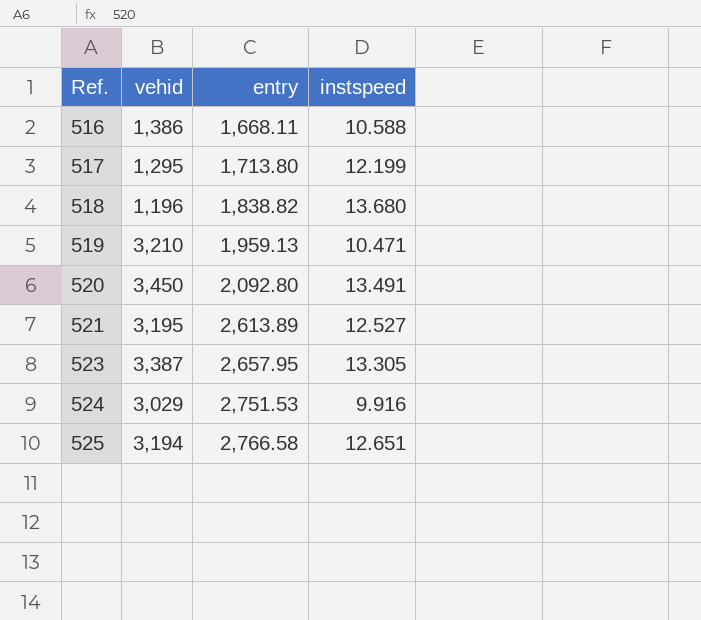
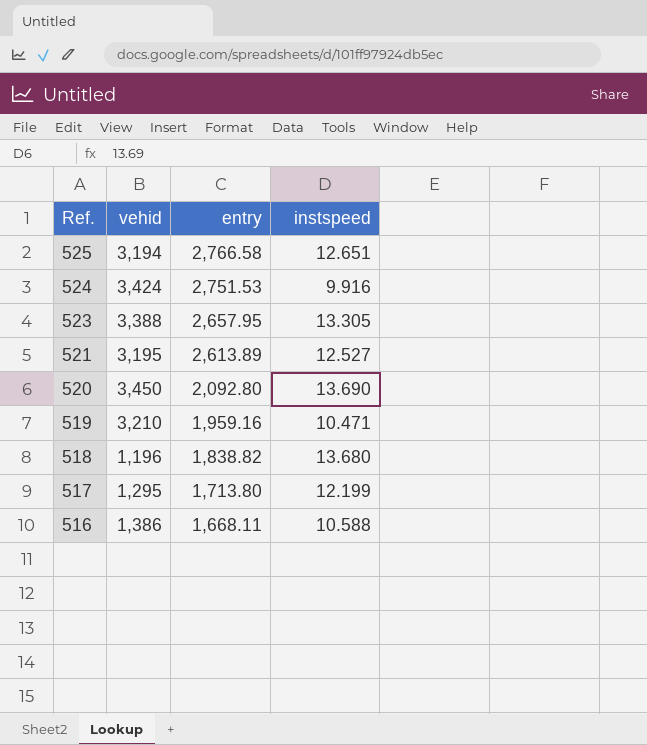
row order: Ref. ascending -> Ref. descending
524 | vehid: 3,029 -> 3,424
523 | vehid: 3,387 -> 3,388
520 | instspeed: 13.491 -> 13.690
519 | entry: 1,959.13 -> 1,959.16

